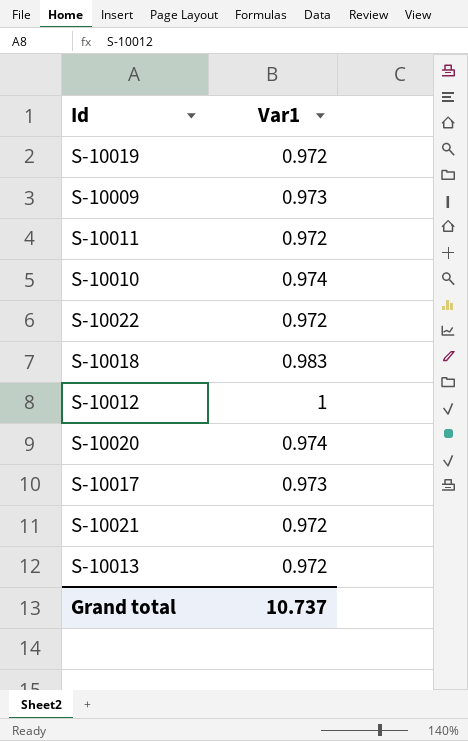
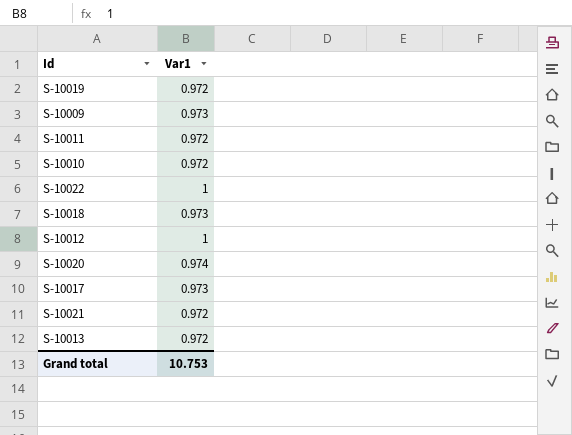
S-10010 | Var1: 0.974 -> 0.972
S-10022 | Var1: 0.972 -> 1
S-10018 | Var1: 0.983 -> 0.973
Grand total | Var1: 10.737 -> 10.753

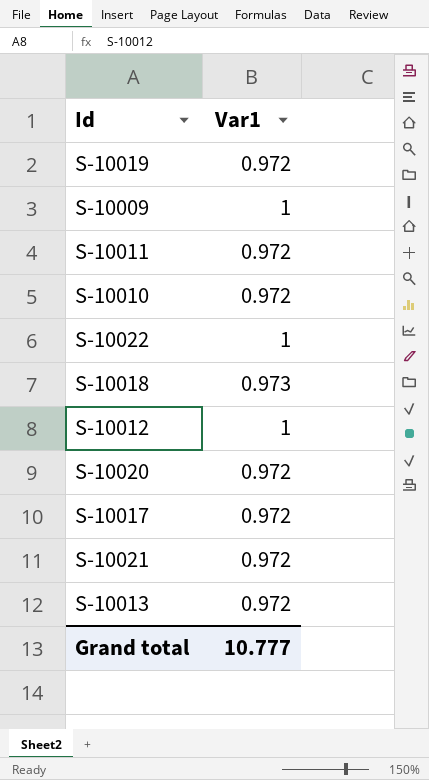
S-10009 | Var1: 0.973 -> 1
S-10020 | Var1: 0.974 -> 0.972
S-10017 | Var1: 0.973 -> 0.972
Grand total | Var1: 10.753 -> 10.777

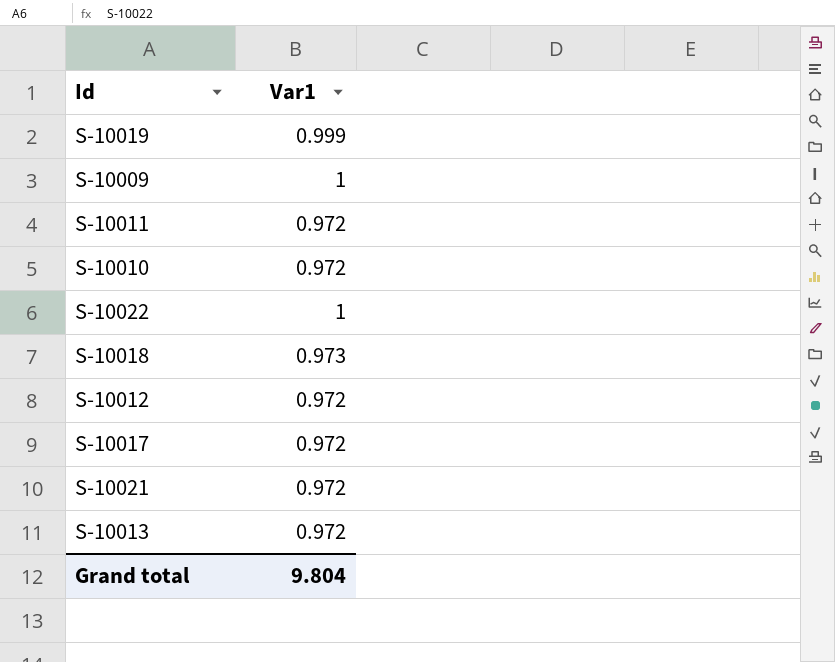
row S-10020: 0.972 -> none
S-10019 | Var1: 0.972 -> 0.999
S-10012 | Var1: 1 -> 0.972
Grand total | Var1: 10.777 -> 9.804

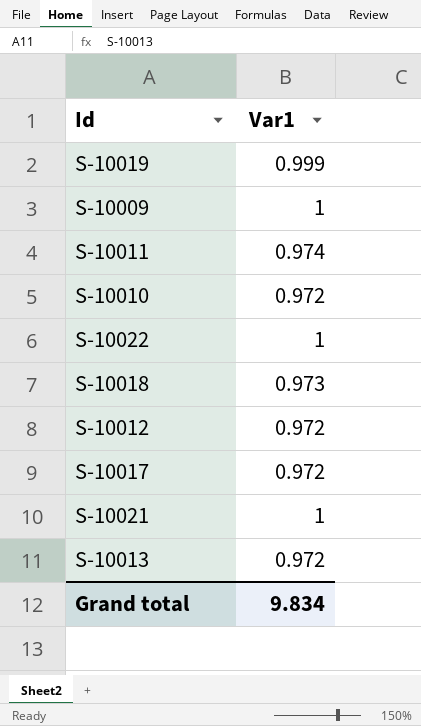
S-10011 | Var1: 0.972 -> 0.974
S-10021 | Var1: 0.972 -> 1
Grand total | Var1: 9.804 -> 9.834

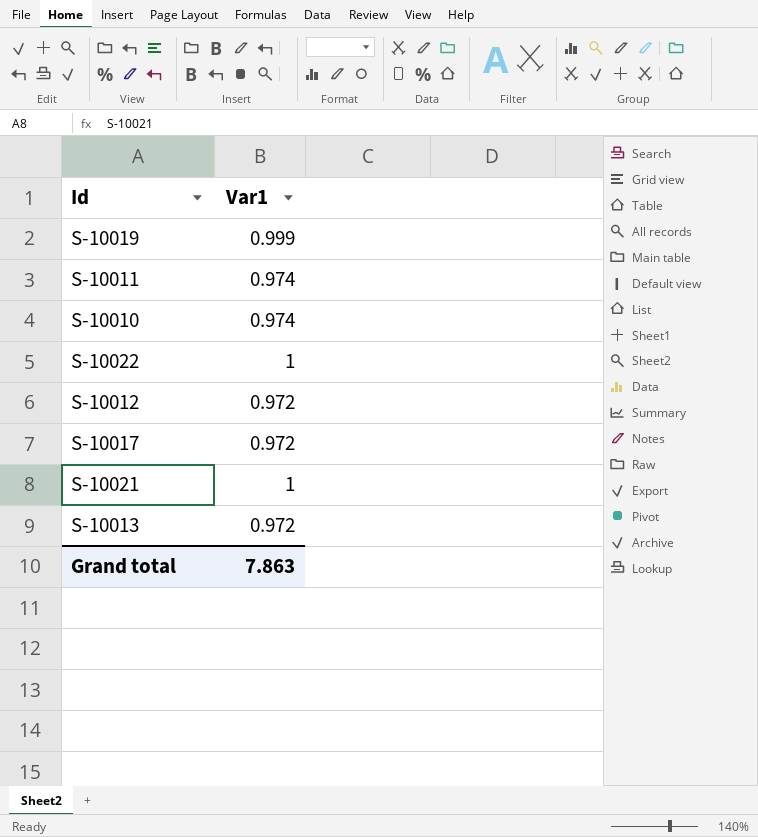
row S-10009: 1 -> none
row S-10018: 0.973 -> none
S-10010 | Var1: 0.972 -> 0.974
Grand total | Var1: 9.834 -> 7.863

